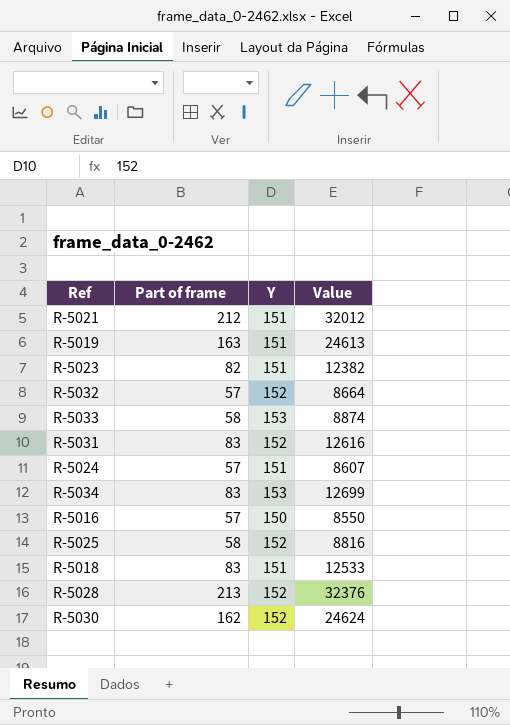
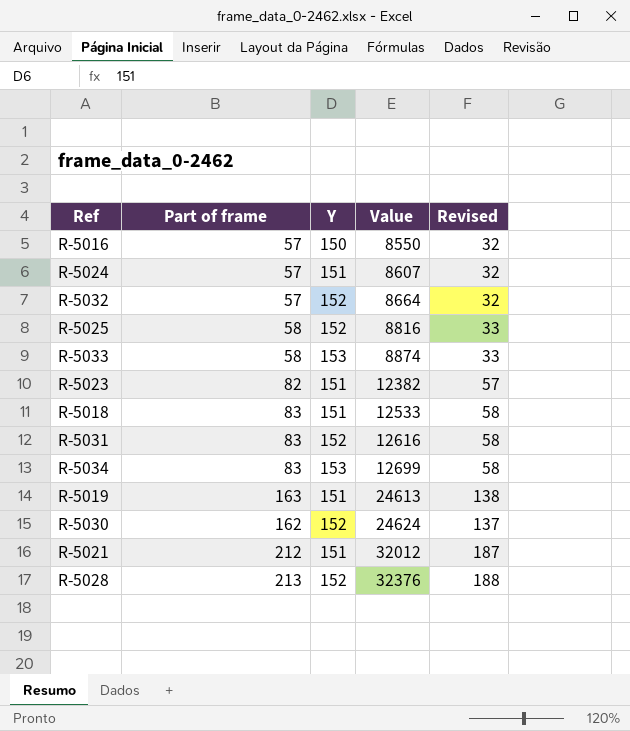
row order: none -> Value ascending
column Revised | formula: none -> [Part of frame] - 25

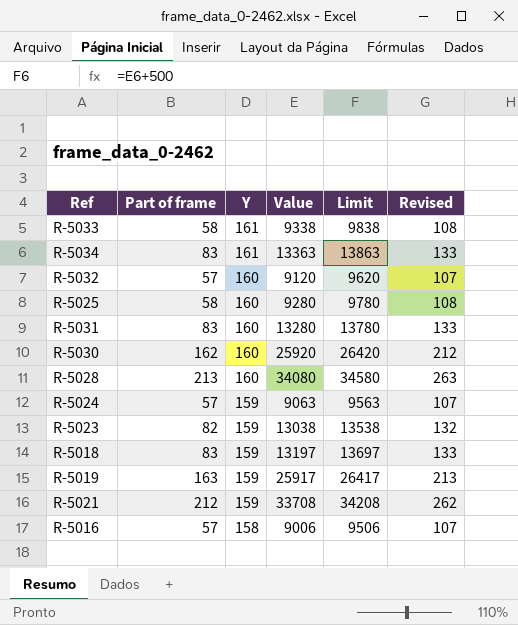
row order: Value ascending -> Y descending
column Limit | formula: none -> [Value] + 500
column Revised | formula: [Part of frame] - 25 -> [Part of frame] + 50
R-5033 | Y: 153 -> 161
R-5033 | Value: 8874 -> 9338
R-5034 | Y: 153 -> 161
R-5034 | Value: 12699 -> 13363
R-5032 | Y: 152 -> 160
R-5032 | Value: 8664 -> 9120
R-5025 | Y: 152 -> 160
R-5025 | Value: 8816 -> 9280
R-5031 | Y: 152 -> 160
R-5031 | Value: 12616 -> 13280
R-5030 | Y: 152 -> 160
R-5030 | Value: 24624 -> 25920
R-5028 | Y: 152 -> 160
R-5028 | Value: 32376 -> 34080
R-5024 | Y: 151 -> 159
R-5024 | Value: 8607 -> 9063
R-5023 | Y: 151 -> 159
R-5023 | Value: 12382 -> 13038
R-5018 | Y: 151 -> 159
R-5018 | Value: 12533 -> 13197
R-5019 | Y: 151 -> 159
R-5019 | Value: 24613 -> 25917
R-5021 | Y: 151 -> 159
R-5021 | Value: 32012 -> 33708
R-5016 | Y: 150 -> 158
R-5016 | Value: 8550 -> 9006

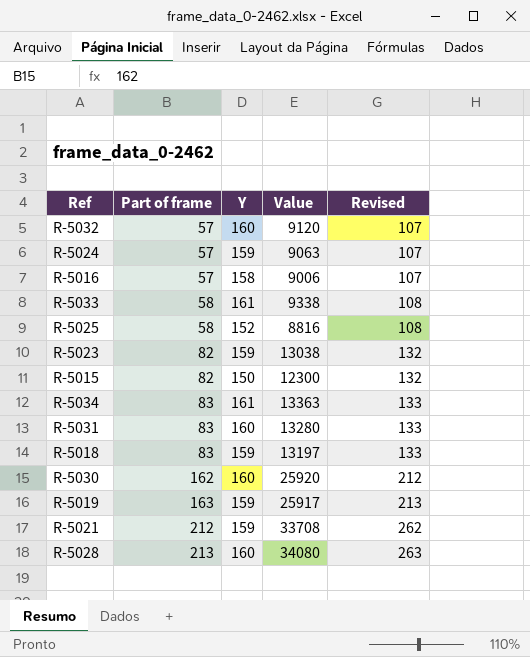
row order: Y descending -> Part of frame ascending
column Limit | formula: [Value] + 500 -> none
R-5025 | Y: 160 -> 152
R-5025 | Value: 9280 -> 8816
row R-5015: none -> 82 | 150 | 12300 | 132

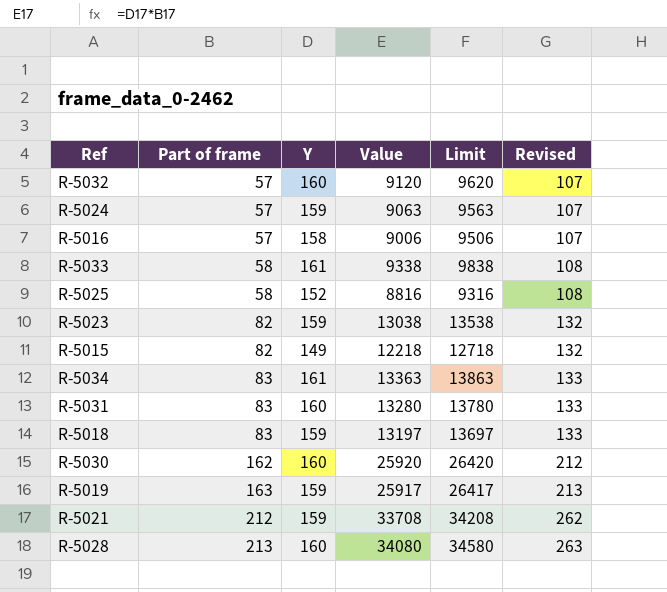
column Limit | formula: none -> [Value] + 500
R-5015 | Y: 150 -> 149
R-5015 | Value: 12300 -> 12218

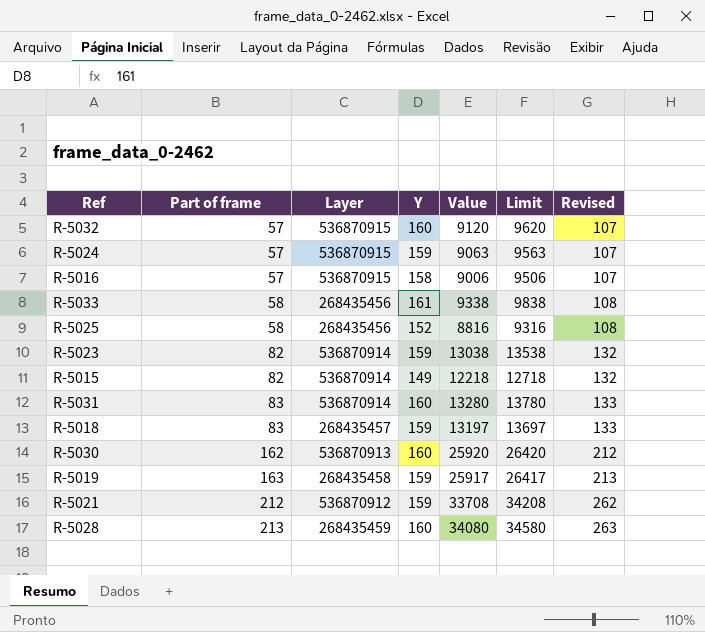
column Layer | position: none -> 3
row R-5034: 83 | 161 | 13363 | 13863 | 133 -> none

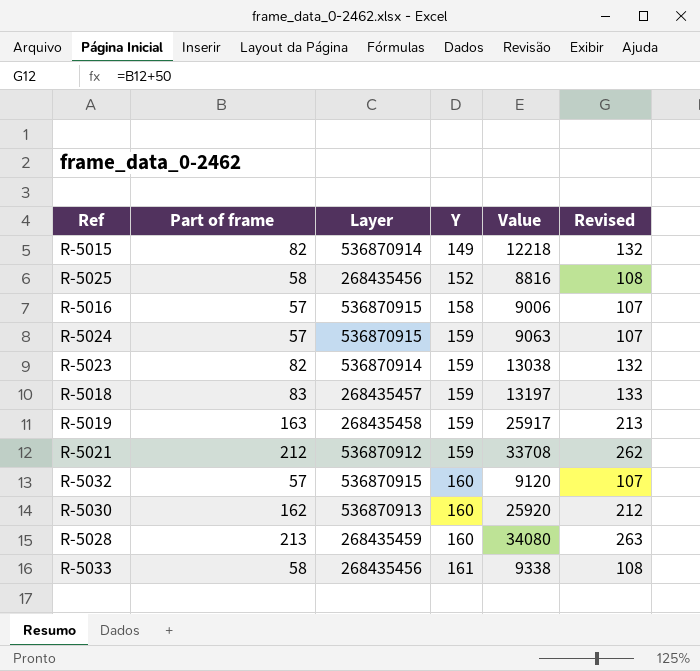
row order: Part of frame ascending -> Y ascending
column Limit | formula: [Value] + 500 -> none
row R-5031: 83 | 536870914 | 160 | 13280 | 13780 | 133 -> none

